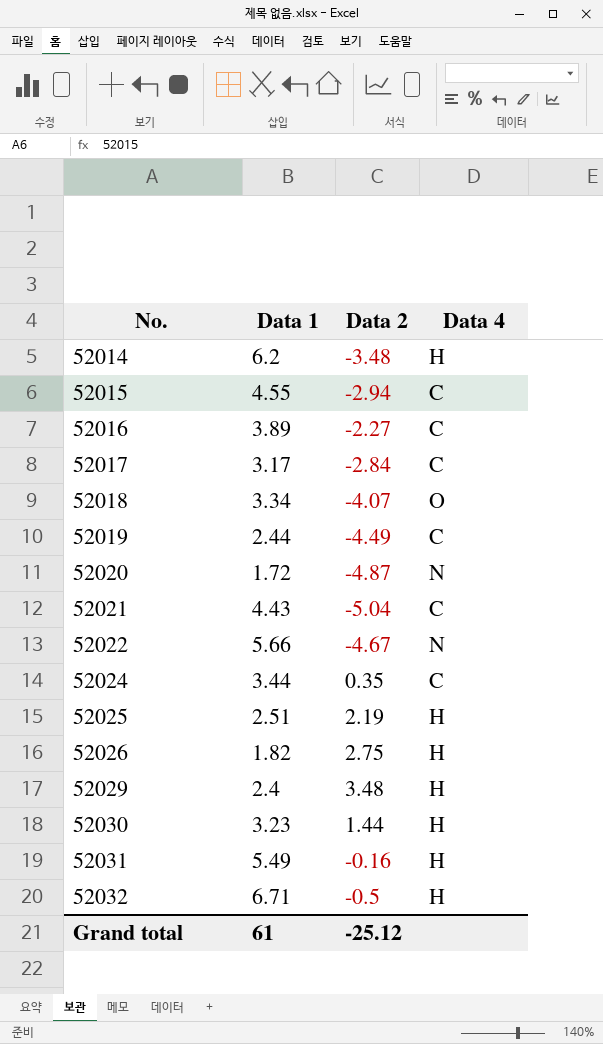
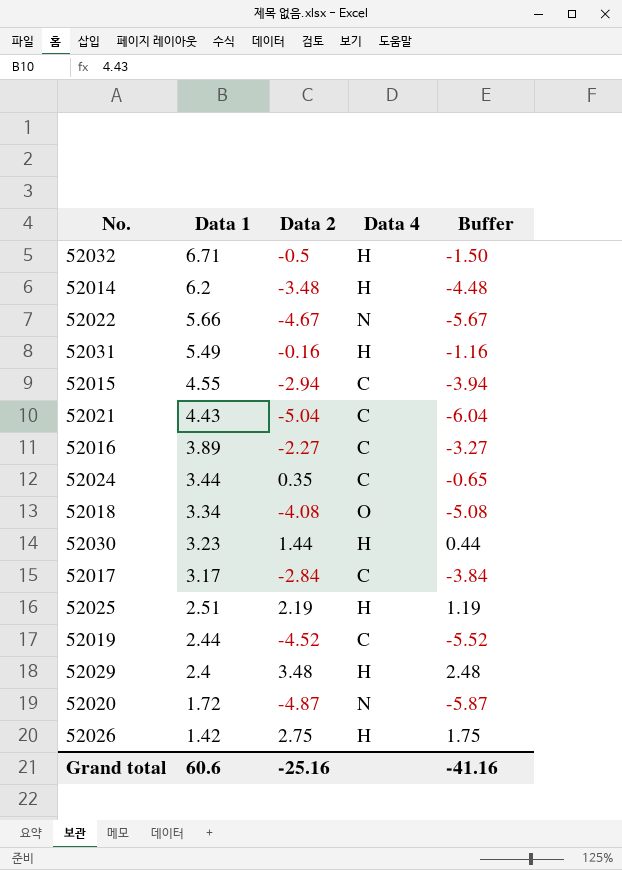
row order: No. ascending -> Data 1 descending
column Buffer | formula: none -> [Data 2] - 1
52018 | Data 2: -4.07 -> -4.08
52019 | Data 2: -4.49 -> -4.52
52026 | Data 1: 1.82 -> 1.42
Grand total | Data 1: 61 -> 60.6
Grand total | Data 2: -25.12 -> -25.16

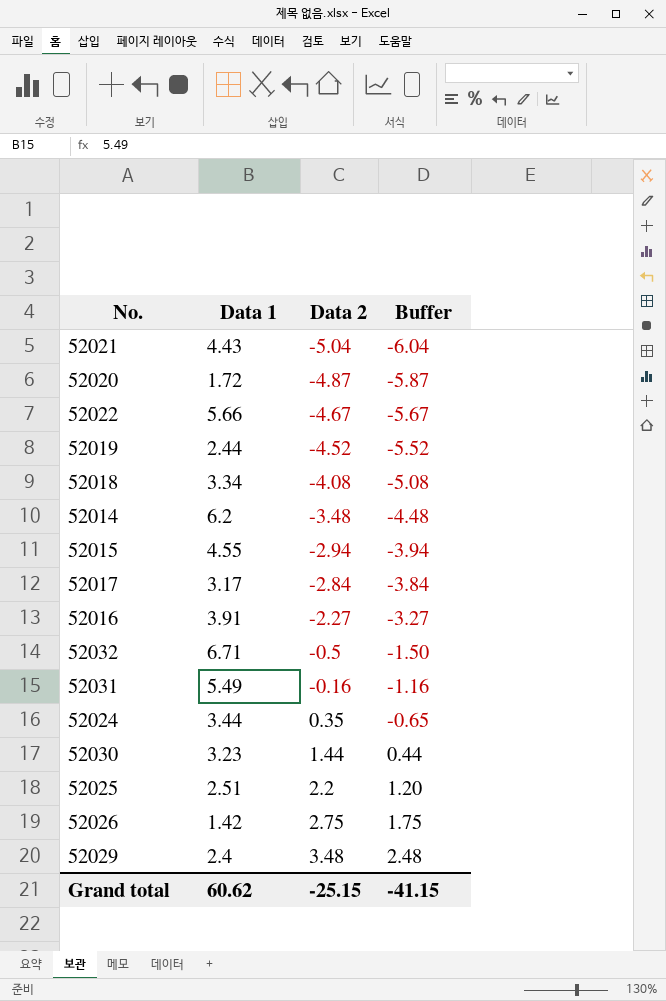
row order: Data 1 descending -> Data 2 ascending
column Data 4 | position: 4 -> none
52016 | Data 1: 3.89 -> 3.91
52025 | Data 2: 2.19 -> 2.2
52025 | Buffer: 1.19 -> 1.20
Grand total | Data 1: 60.6 -> 60.62
Grand total | Data 2: -25.16 -> -25.15
Grand total | Buffer: -41.16 -> -41.15

